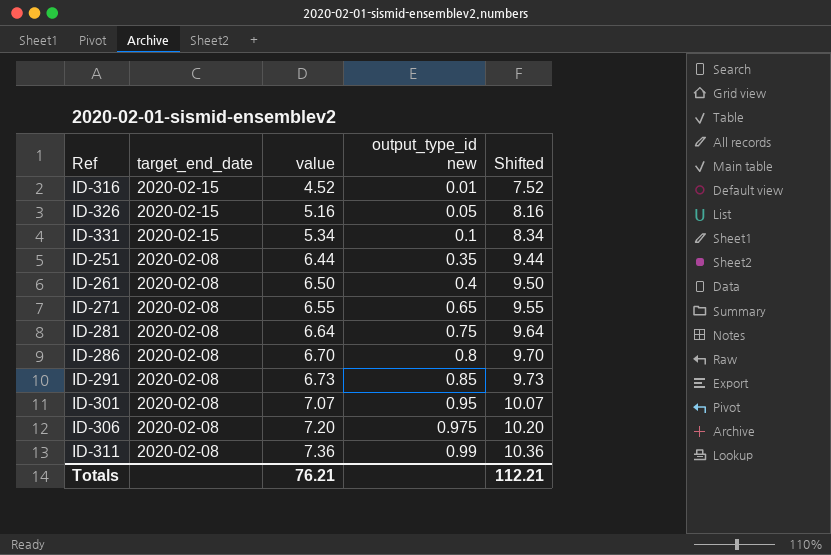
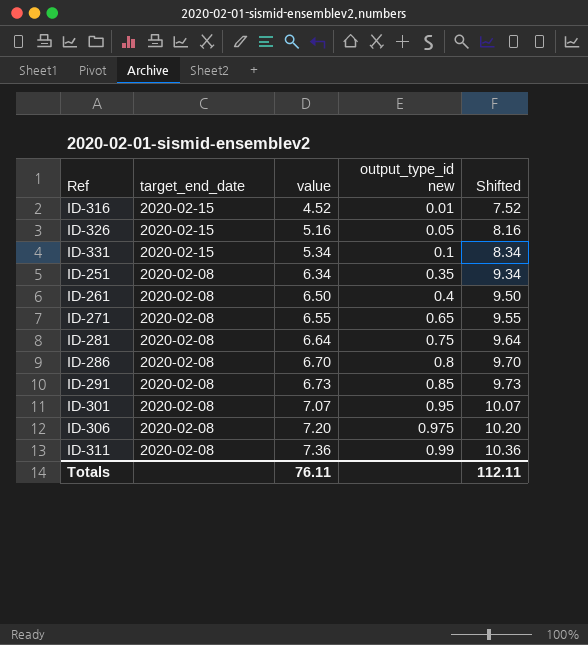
ID-251 | value: 6.44 -> 6.34
ID-251 | Shifted: 9.44 -> 9.34
Totals | value: 76.21 -> 76.11
Totals | Shifted: 112.21 -> 112.11

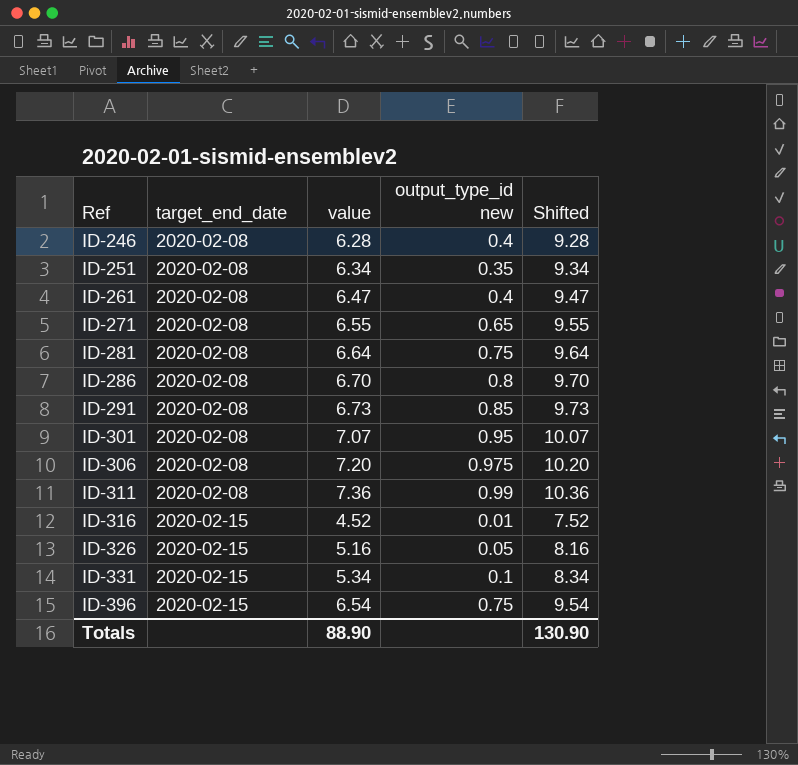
row order: target_end_date descending -> Ref ascending
row ID-246: none -> 2020-02-08 | 6.28 | 0.4 | 9.28
ID-261 | value: 6.50 -> 6.47
ID-261 | Shifted: 9.50 -> 9.47
row ID-396: none -> 2020-02-15 | 6.54 | 0.75 | 9.54
Totals | value: 76.11 -> 88.90
Totals | Shifted: 112.11 -> 130.90

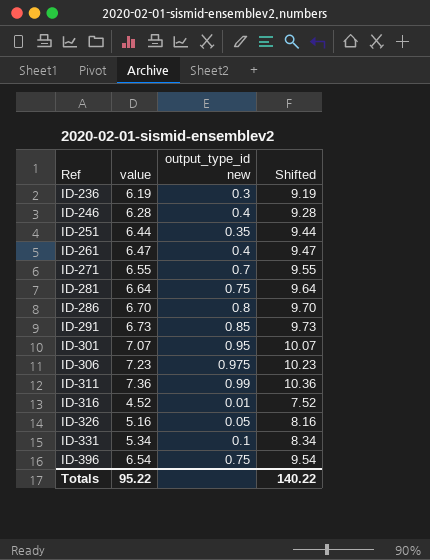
column target_end_date | position: 2 -> none
row ID-236: none -> 6.19 | 0.3 | 9.19
ID-251 | value: 6.34 -> 6.44
ID-251 | Shifted: 9.34 -> 9.44
ID-271 | output_type_id new: 0.65 -> 0.7
ID-306 | value: 7.20 -> 7.23
ID-306 | Shifted: 10.20 -> 10.23
Totals | value: 88.90 -> 95.22
Totals | Shifted: 130.90 -> 140.22

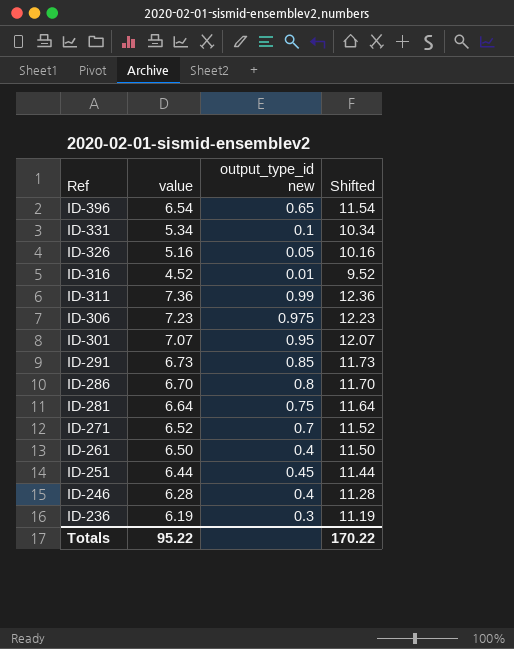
row order: Ref ascending -> Ref descending
column Shifted | formula: [value] + 3 -> [value] + 5
ID-396 | output_type_id new: 0.75 -> 0.65
ID-271 | value: 6.55 -> 6.52
ID-261 | value: 6.47 -> 6.50
ID-251 | output_type_id new: 0.35 -> 0.45
Totals | Shifted: 140.22 -> 170.22

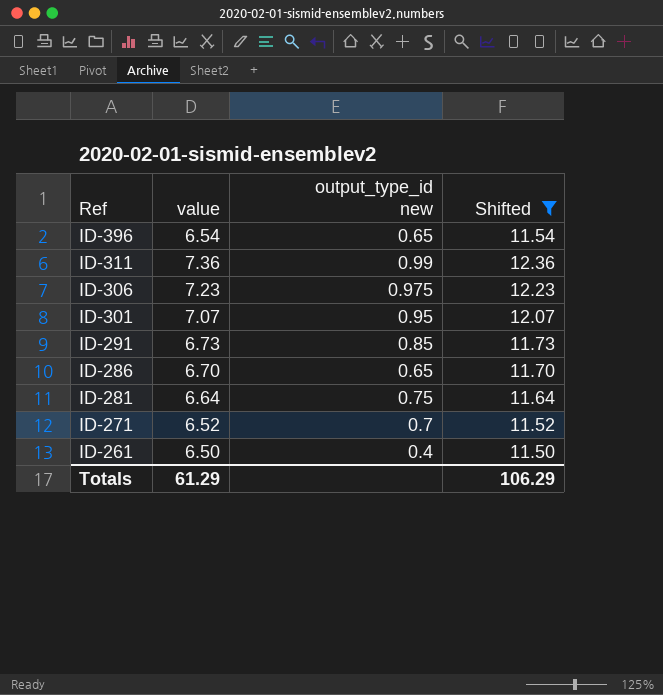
filter: none -> Shifted >= 11.50
ID-286 | output_type_id new: 0.8 -> 0.65
Totals | value: 95.22 -> 61.29
Totals | Shifted: 170.22 -> 106.29

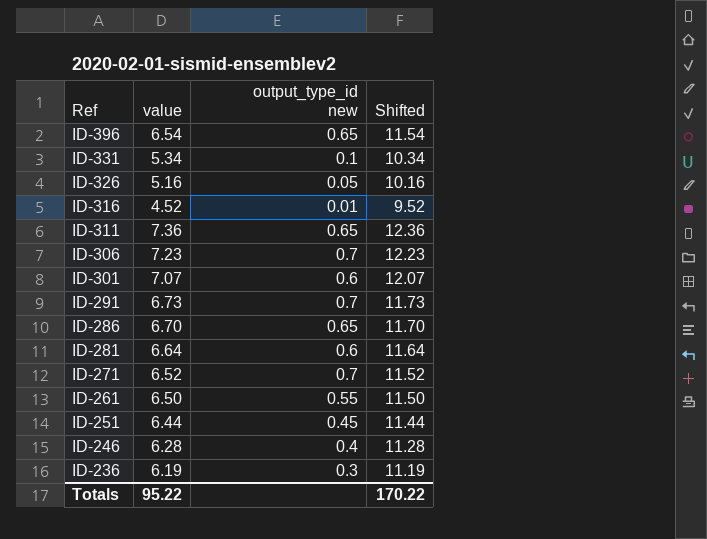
filter: Shifted >= 11.50 -> none
ID-311 | output_type_id new: 0.99 -> 0.65
ID-306 | output_type_id new: 0.975 -> 0.7
ID-301 | output_type_id new: 0.95 -> 0.6
ID-291 | output_type_id new: 0.85 -> 0.7
ID-281 | output_type_id new: 0.75 -> 0.6
ID-261 | output_type_id new: 0.4 -> 0.55
Totals | value: 61.29 -> 95.22
Totals | Shifted: 106.29 -> 170.22

